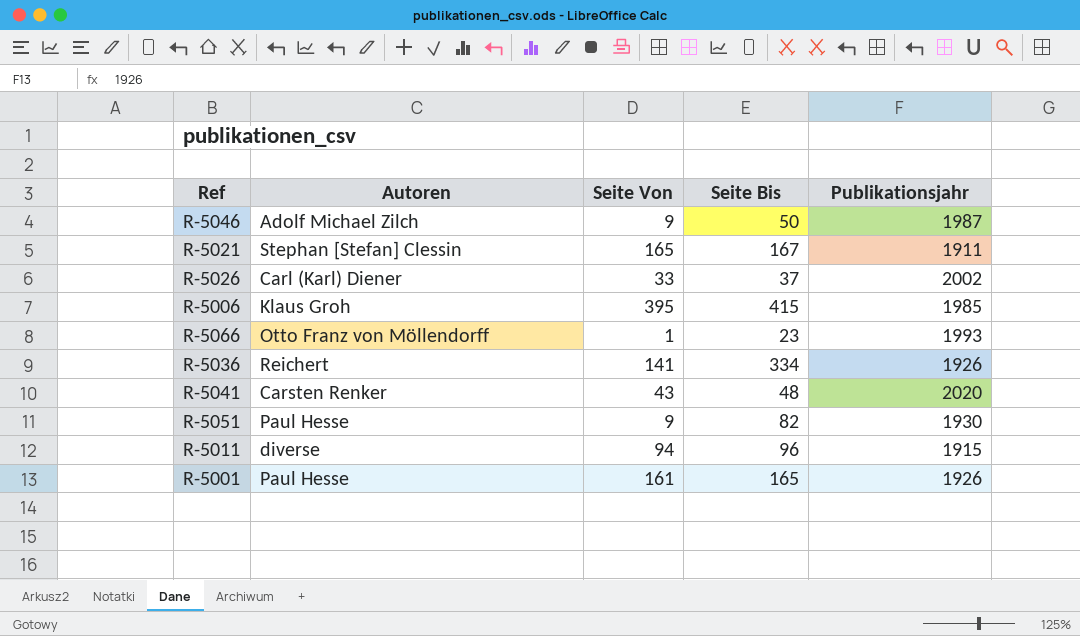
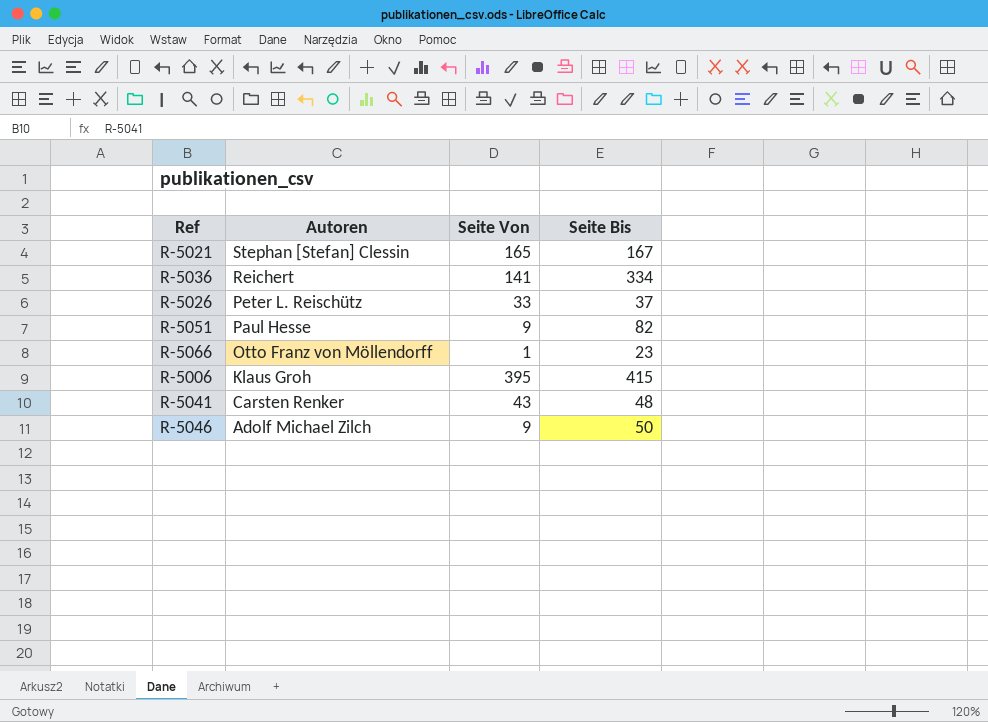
row order: none -> Autoren descending
column Publikationsjahr | position: 5 -> none
row R-5011: diverse | 94 | 96 | 1915 -> none
row R-5001: Paul Hesse | 161 | 165 | 1926 -> none
R-5026 | Autoren: Carl (Karl) Diener -> Peter L. Reischütz

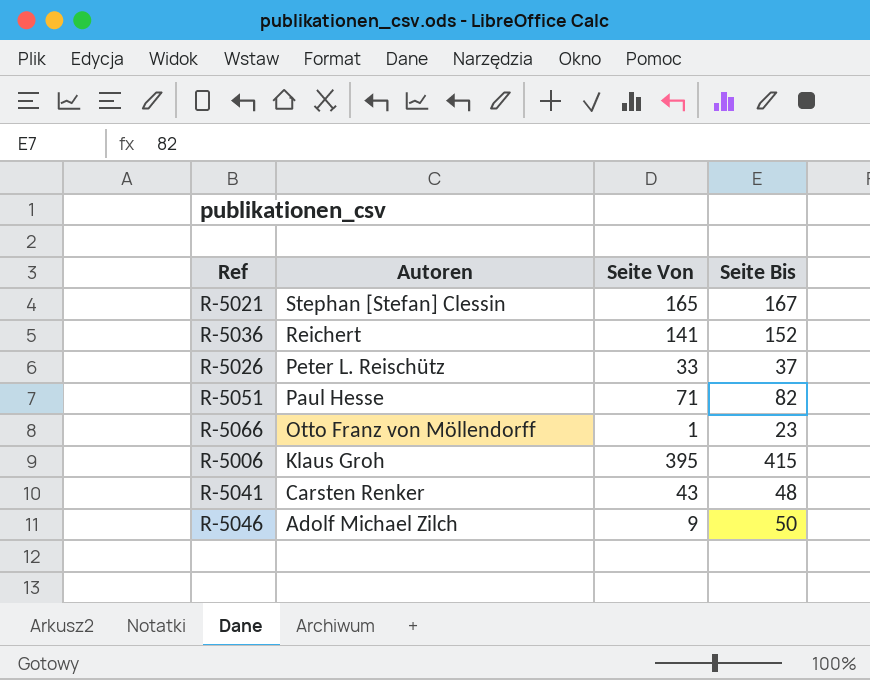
R-5036 | Seite Bis: 334 -> 152
R-5051 | Seite Von: 9 -> 71

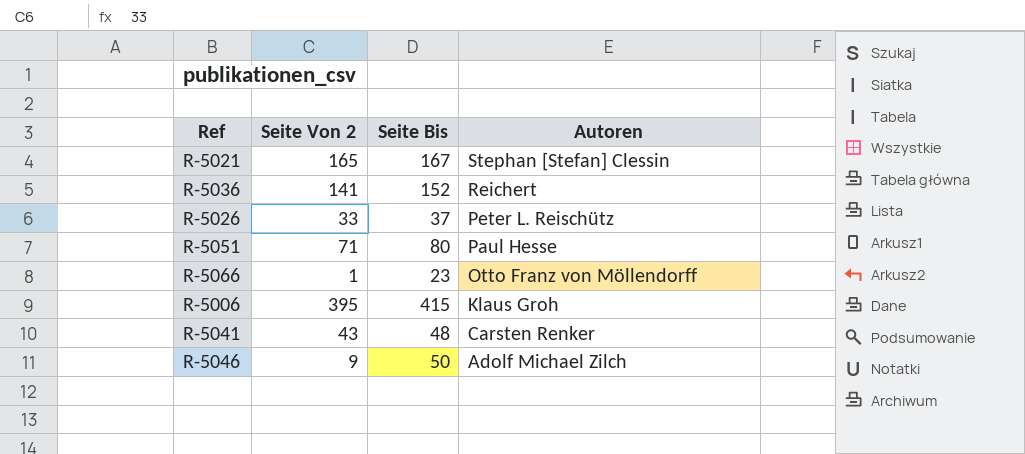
column name: Seite Von -> Seite Von 2
column Autoren | position: 2 -> 4
R-5051 | Seite Bis: 82 -> 80

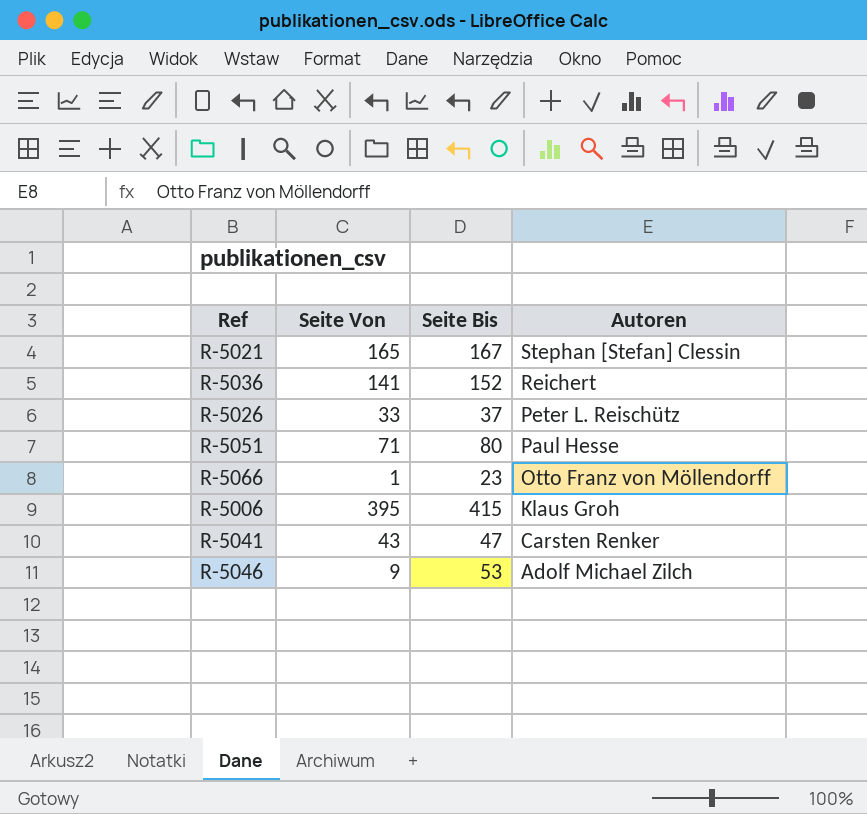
column name: Seite Von 2 -> Seite Von
R-5041 | Seite Bis: 48 -> 47
R-5046 | Seite Bis: 50 -> 53

